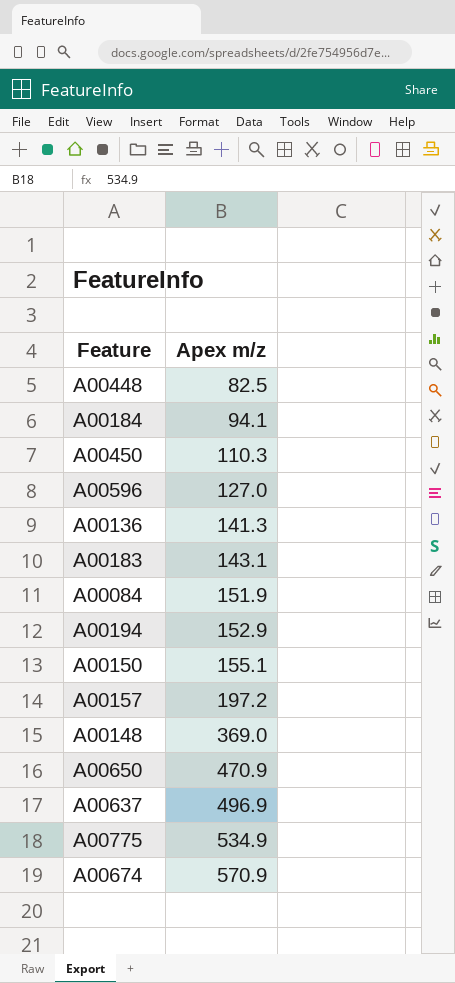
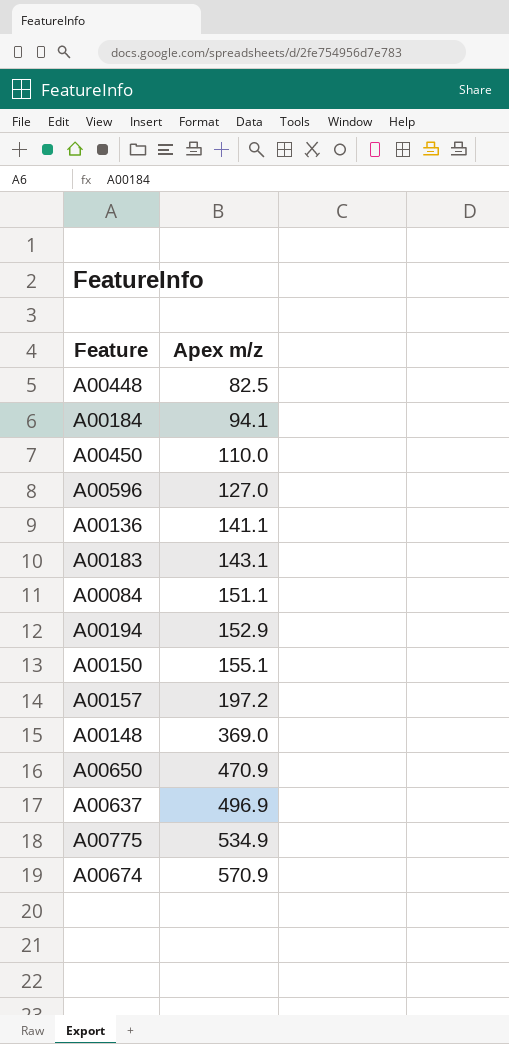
A00450 | Apex m/z: 110.3 -> 110.0
A00136 | Apex m/z: 141.3 -> 141.1
A00084 | Apex m/z: 151.9 -> 151.1

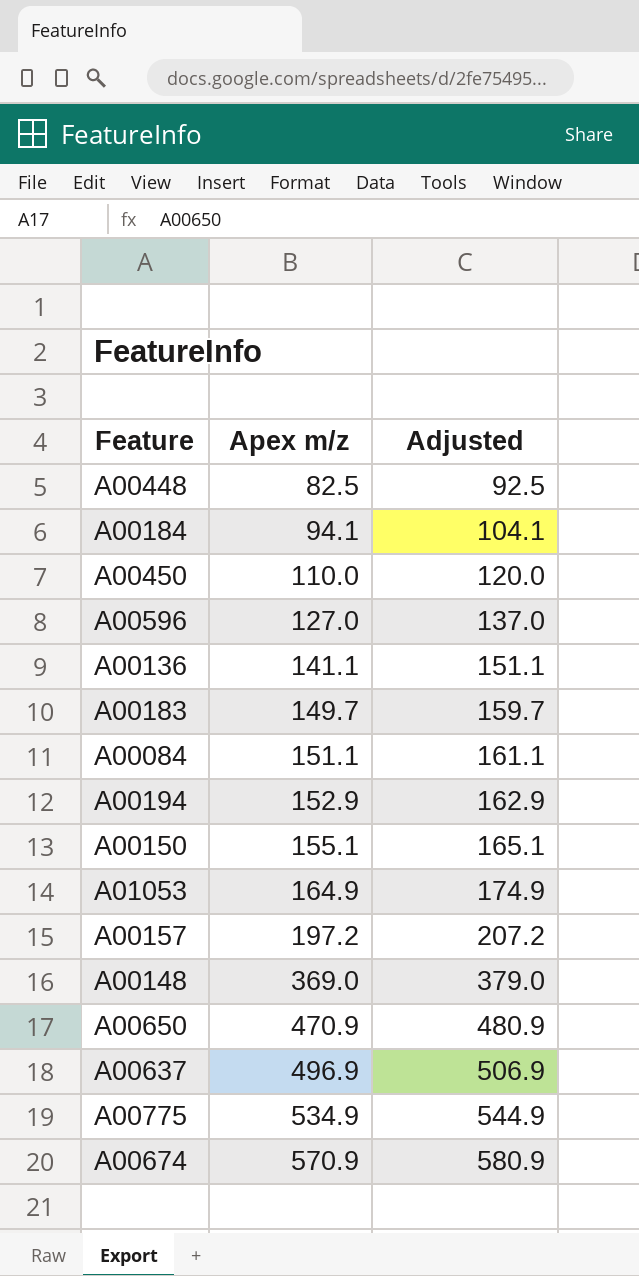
column Adjusted | formula: none -> [Apex m/z] + 10
A00183 | Apex m/z: 143.1 -> 149.7
row A01053: none -> 164.9 | 174.9

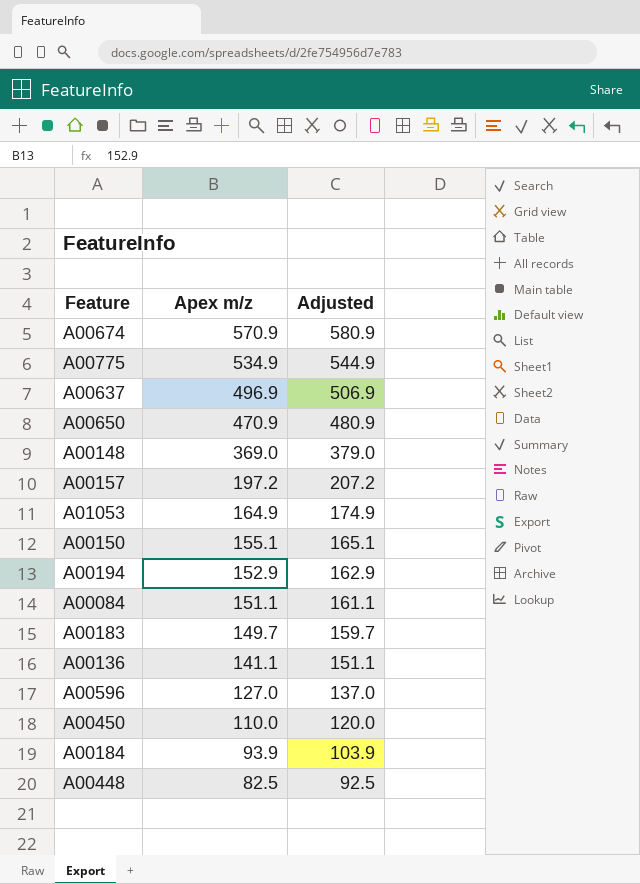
row order: Apex m/z ascending -> Apex m/z descending
A00184 | Apex m/z: 94.1 -> 93.9
A00184 | Adjusted: 104.1 -> 103.9

